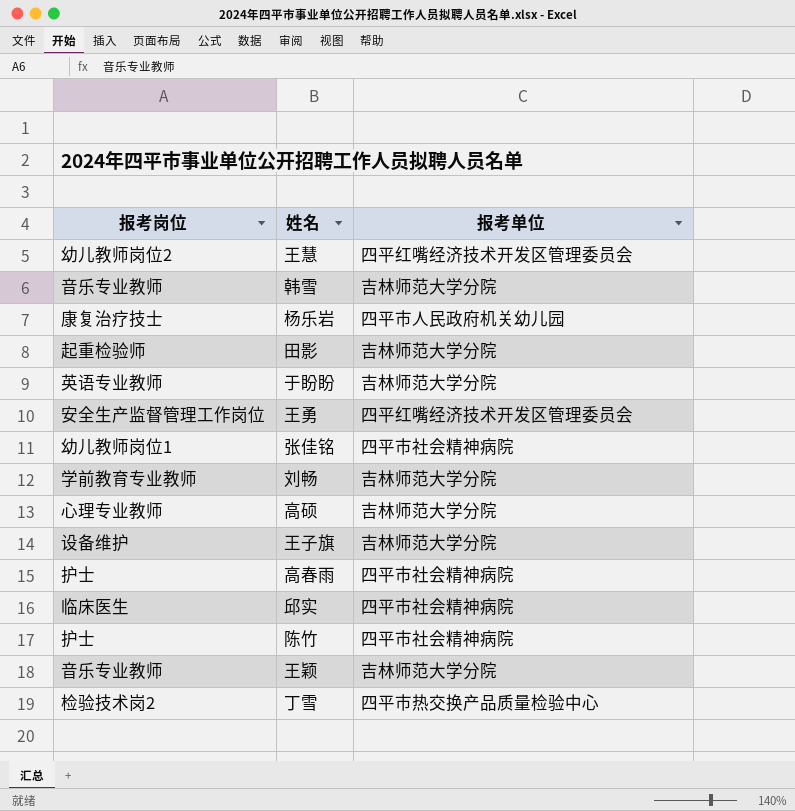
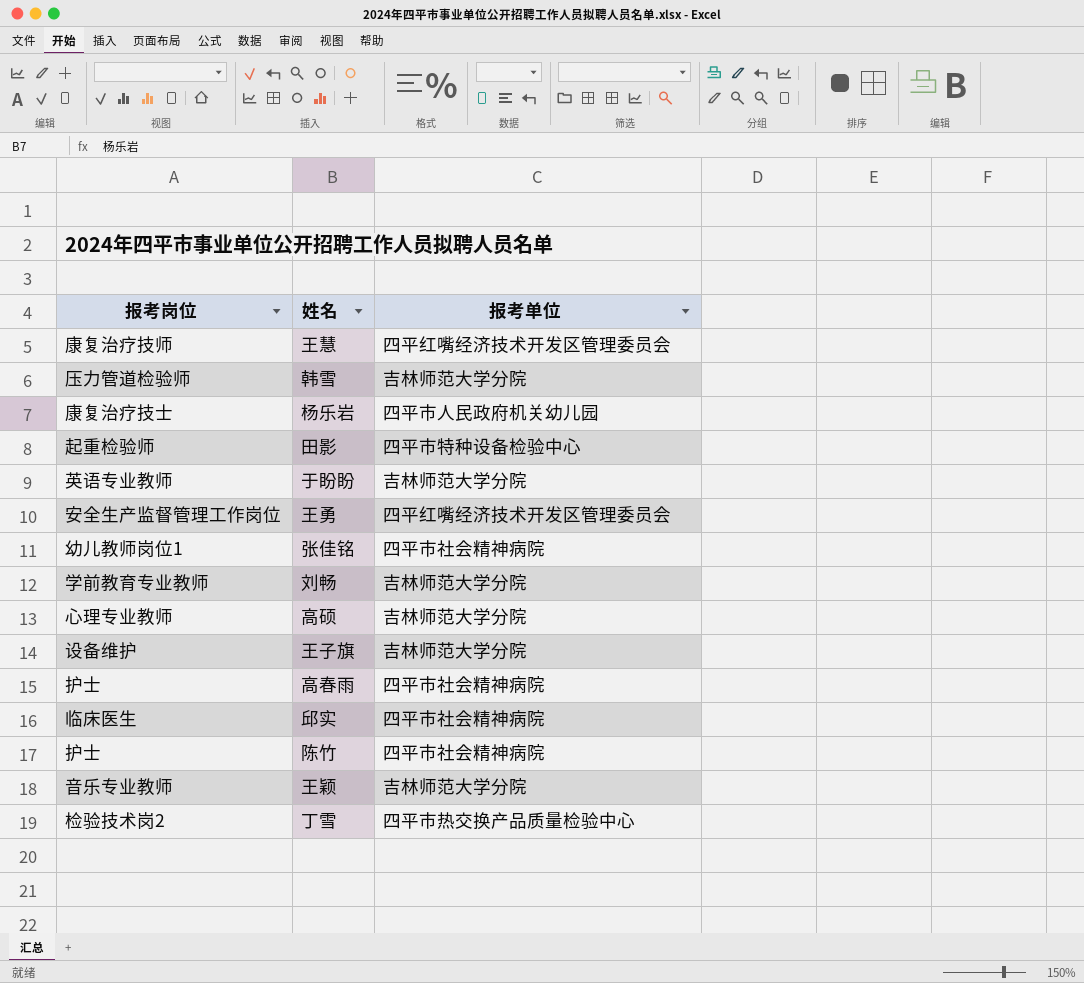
王慧 | 报考岗位: 幼儿教师岗位2 -> 康复治疗技师
韩雪 | 报考岗位: 音乐专业教师 -> 压力管道检验师
田影 | 报考单位: 吉林师范大学分院 -> 四平市特种设备检验中心

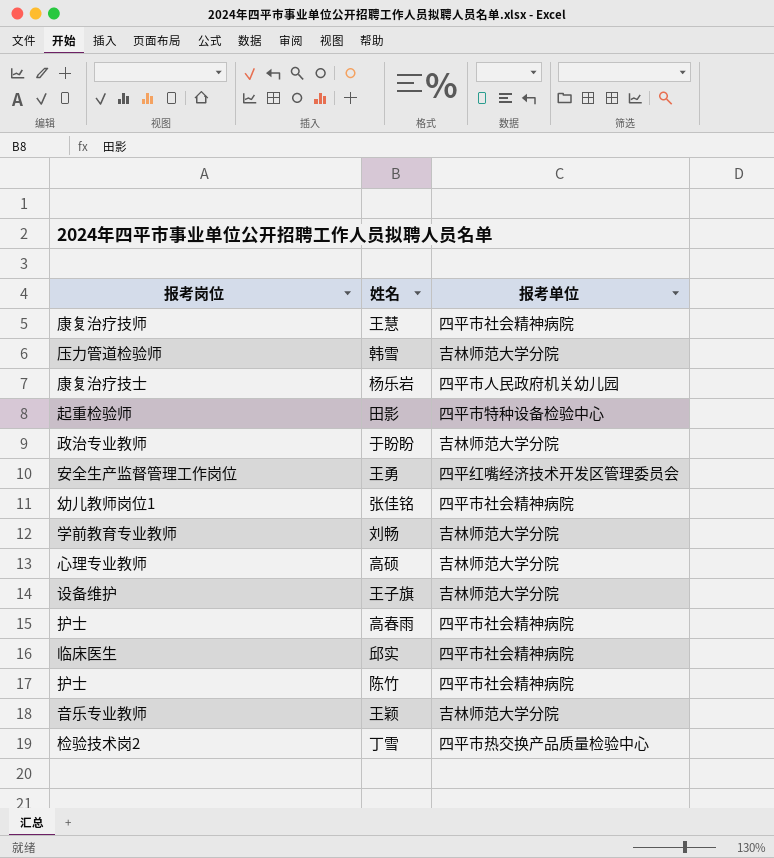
王慧 | 报考单位: 四平红嘴经济技术开发区管理委员会 -> 四平市社会精神病院
于盼盼 | 报考岗位: 英语专业教师 -> 政治专业教师

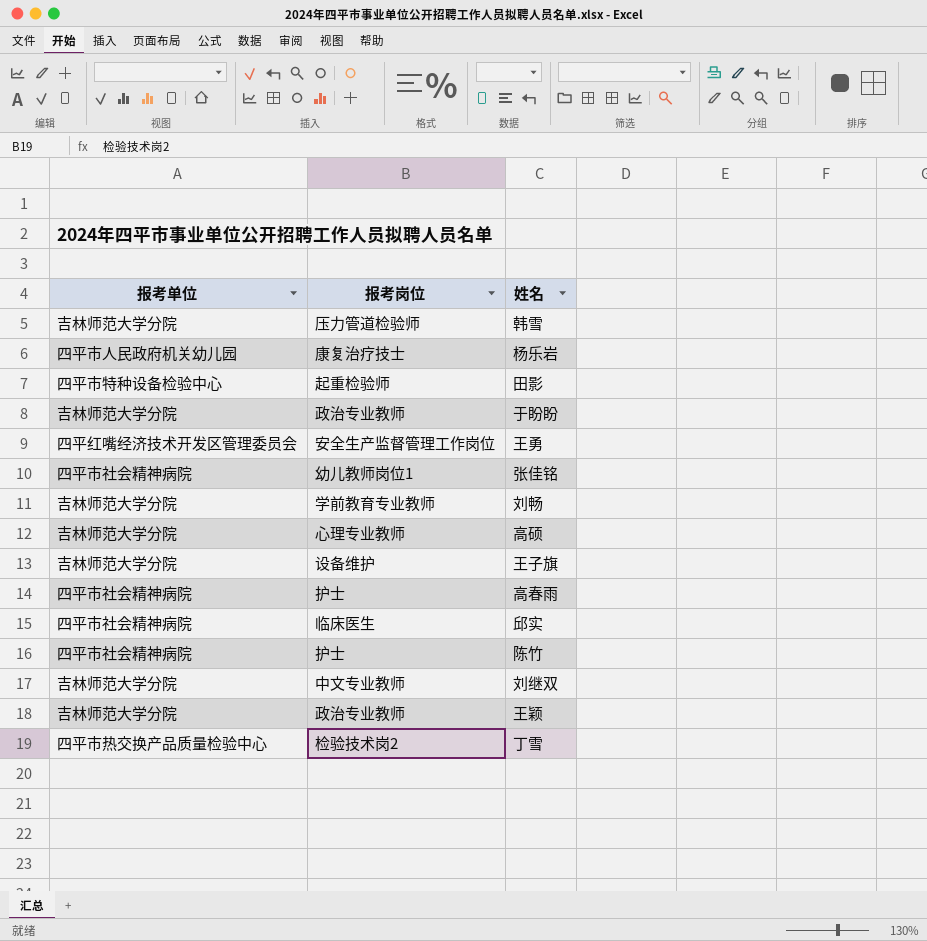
column 报考单位 | position: 3 -> 1
row 王慧: 康复治疗技师 | 四平市社会精神病院 -> none
row 刘继双: none -> 吉林师范大学分院 | 中文专业教师
王颖 | 报考岗位: 音乐专业教师 -> 政治专业教师

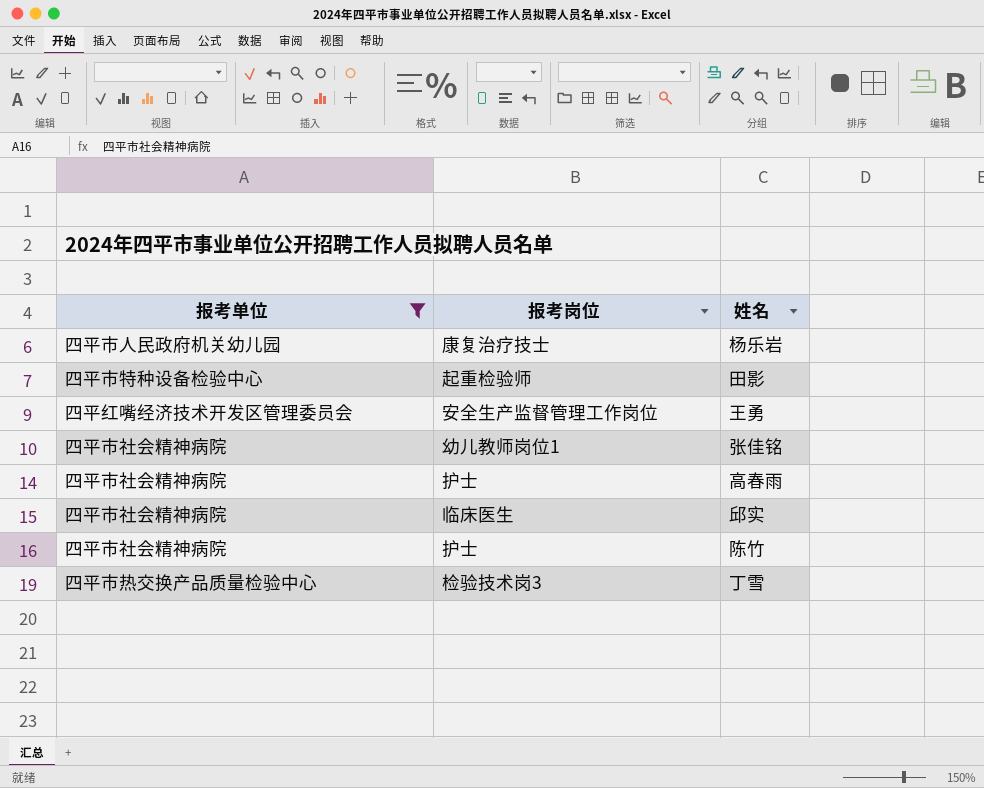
filter: none -> 报考单位 != 吉林师范大学分院
丁雪 | 报考岗位: 检验技术岗2 -> 检验技术岗3

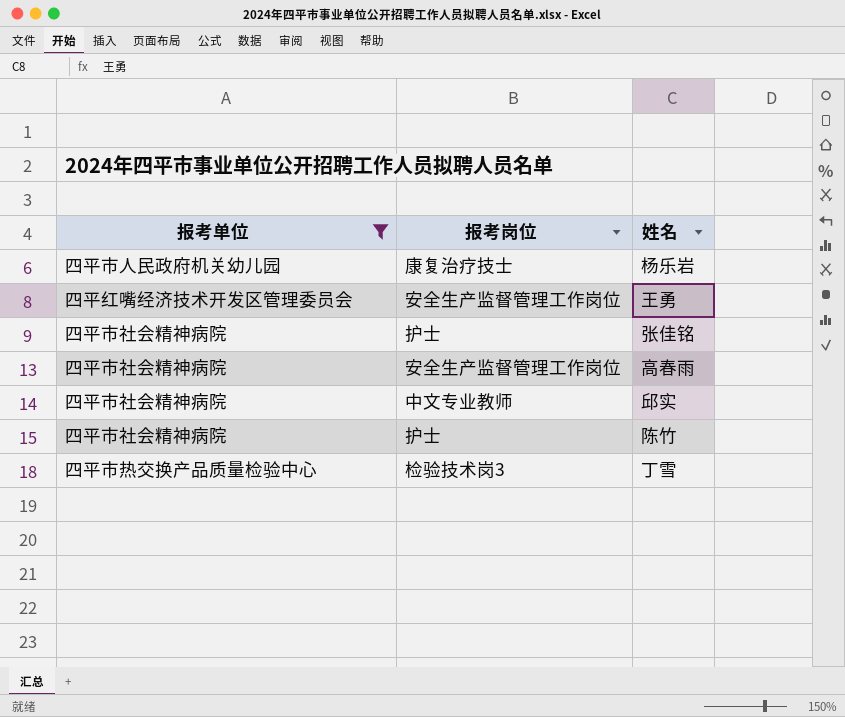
row 田影: 四平市特种设备检验中心 | 起重检验师 -> none
张佳铭 | 报考岗位: 幼儿教师岗位1 -> 护士
高春雨 | 报考岗位: 护士 -> 安全生产监督管理工作岗位
邱实 | 报考岗位: 临床医生 -> 中文专业教师

